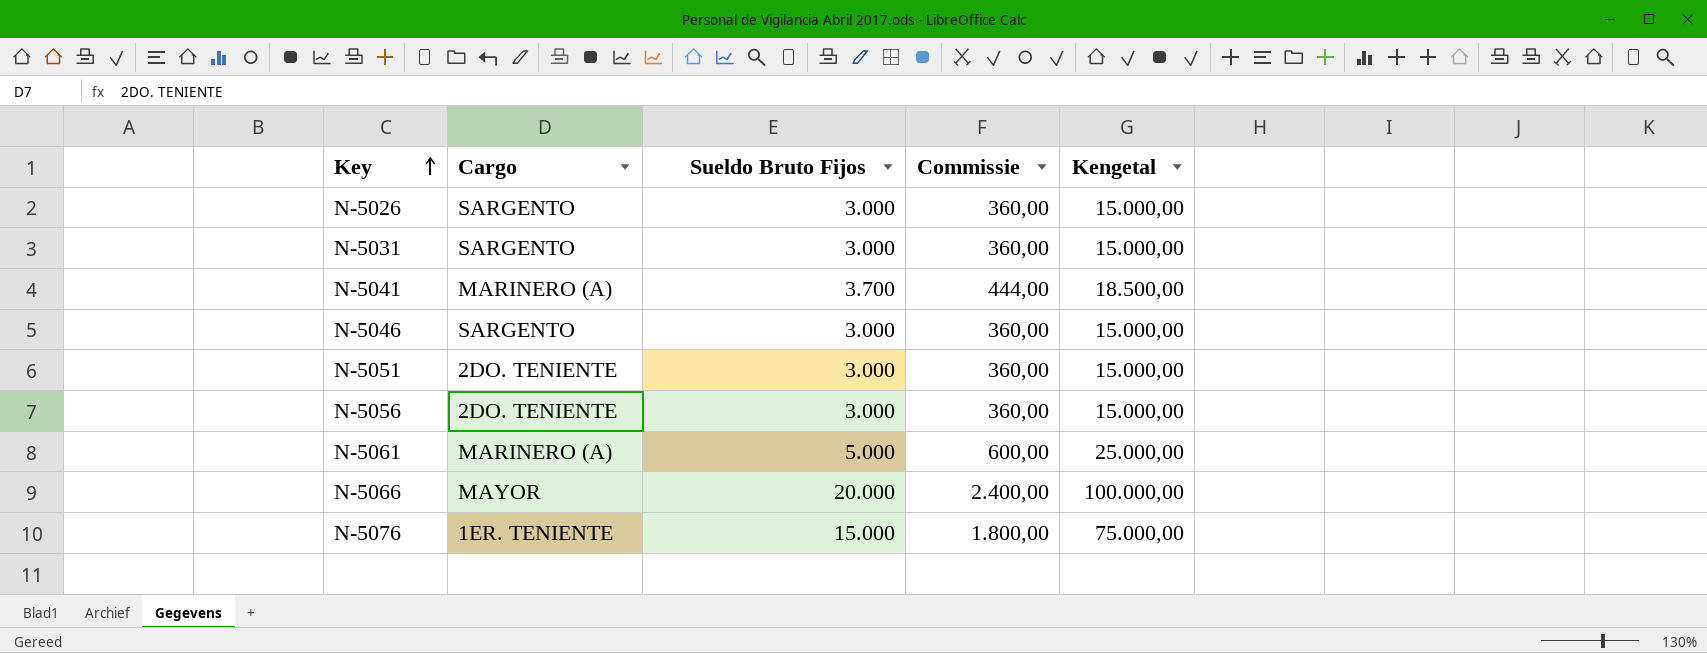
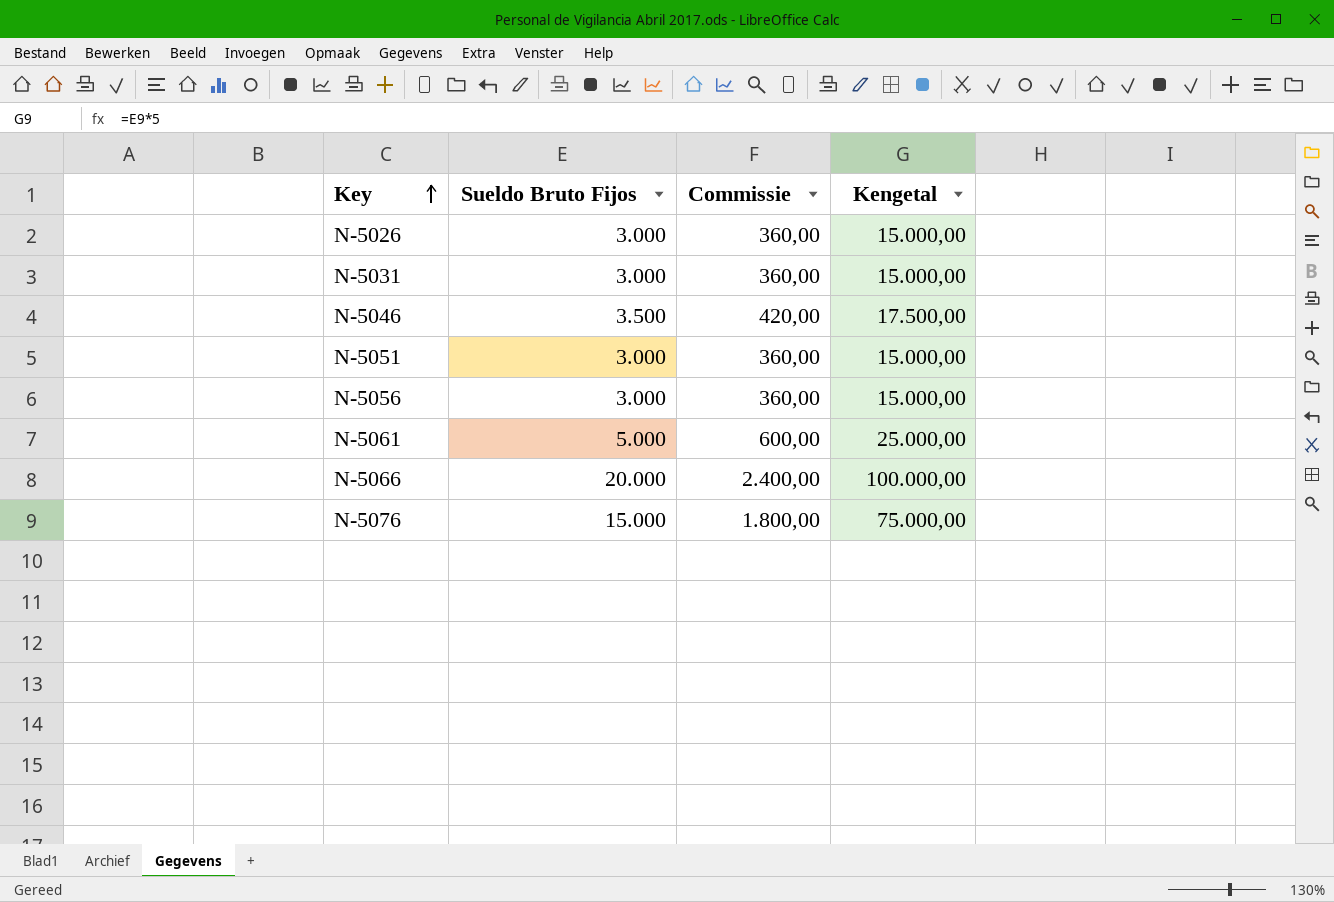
column Cargo | position: 2 -> none
row N-5041: MARINERO (A) | 3.700 | 444,00 | 18.500,00 -> none
N-5046 | Sueldo Bruto Fijos: 3.000 -> 3.500
N-5046 | Commissie: 360,00 -> 420,00
N-5046 | Kengetal: 15.000,00 -> 17.500,00

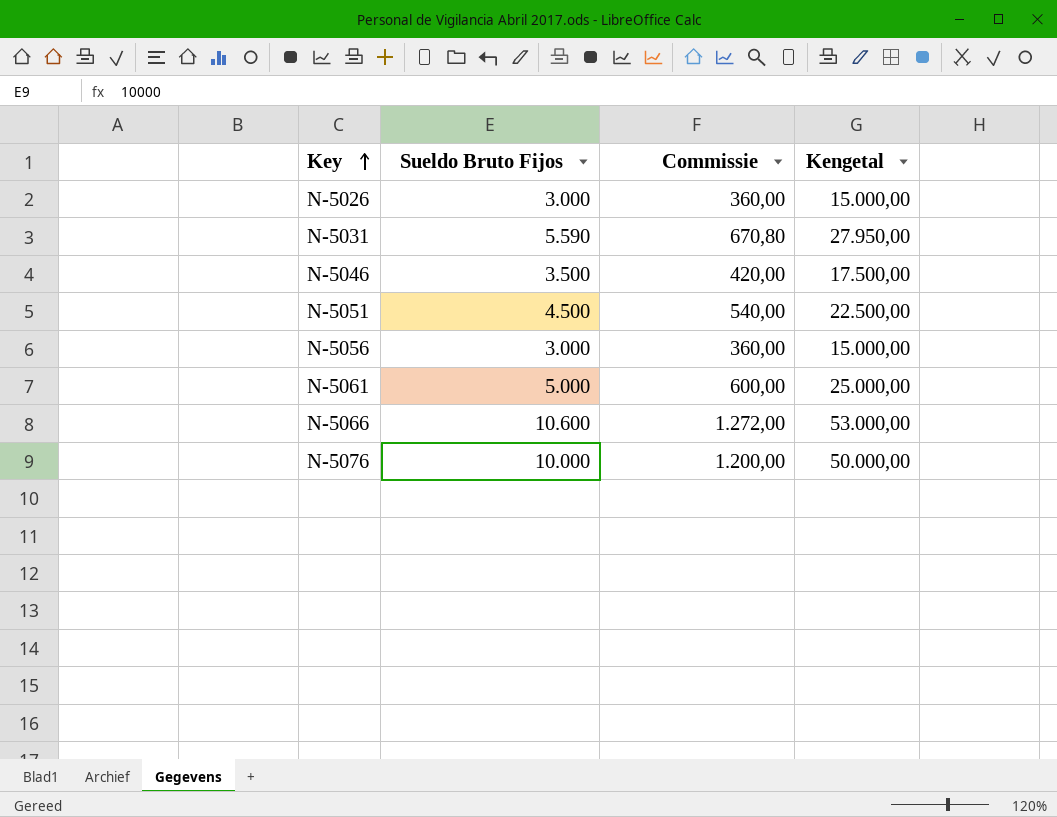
N-5031 | Sueldo Bruto Fijos: 3.000 -> 5.590
N-5031 | Commissie: 360,00 -> 670,80
N-5031 | Kengetal: 15.000,00 -> 27.950,00
N-5051 | Sueldo Bruto Fijos: 3.000 -> 4.500
N-5051 | Commissie: 360,00 -> 540,00
N-5051 | Kengetal: 15.000,00 -> 22.500,00
N-5066 | Sueldo Bruto Fijos: 20.000 -> 10.600
N-5066 | Commissie: 2.400,00 -> 1.272,00
N-5066 | Kengetal: 100.000,00 -> 53.000,00
N-5076 | Sueldo Bruto Fijos: 15.000 -> 10.000
N-5076 | Commissie: 1.800,00 -> 1.200,00
N-5076 | Kengetal: 75.000,00 -> 50.000,00

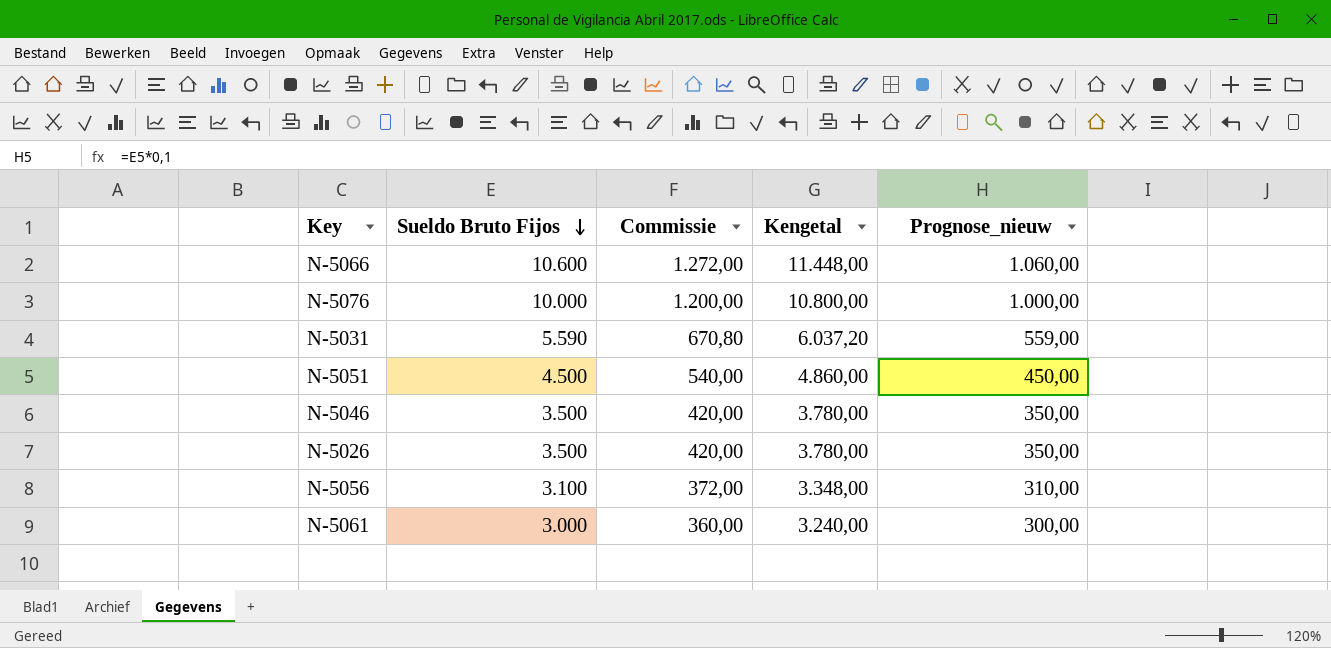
row order: Key ascending -> Sueldo Bruto Fijos descending
column Kengetal | formula: [Sueldo Bruto Fijos] * 5 -> [Sueldo Bruto Fijos] * 1,08
column Prognose_nieuw | formula: none -> [Sueldo Bruto Fijos] * 0,1
N-5026 | Sueldo Bruto Fijos: 3.000 -> 3.500
N-5026 | Commissie: 360,00 -> 420,00
N-5056 | Sueldo Bruto Fijos: 3.000 -> 3.100
N-5056 | Commissie: 360,00 -> 372,00
N-5061 | Sueldo Bruto Fijos: 5.000 -> 3.000
N-5061 | Commissie: 600,00 -> 360,00

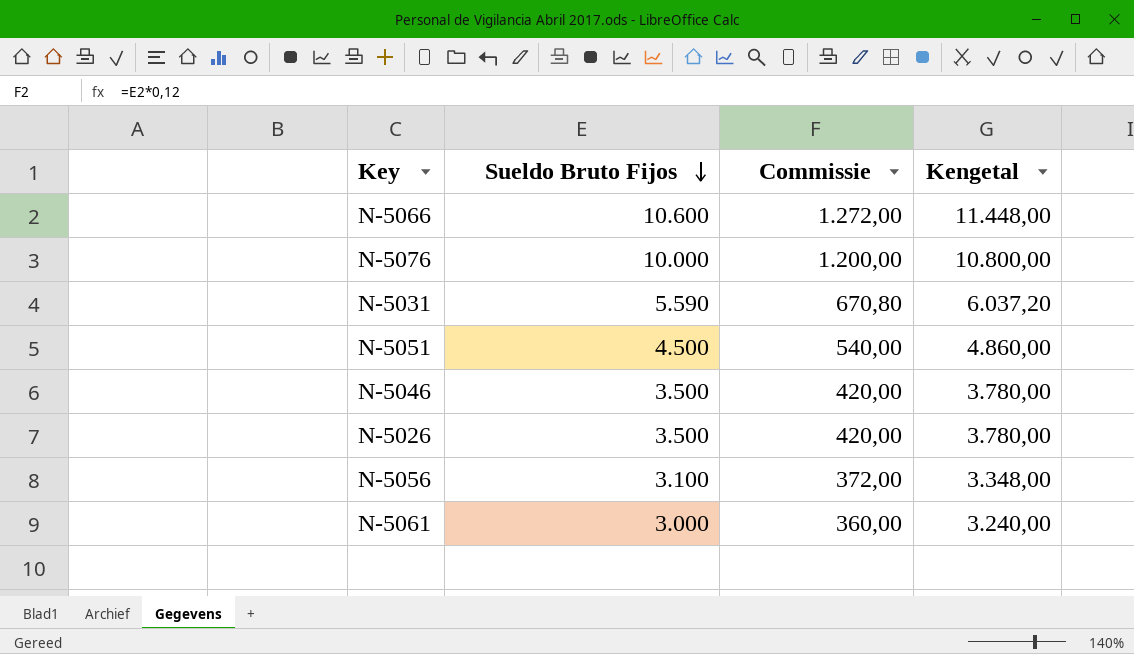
column Prognose_nieuw | formula: [Sueldo Bruto Fijos] * 0,1 -> none

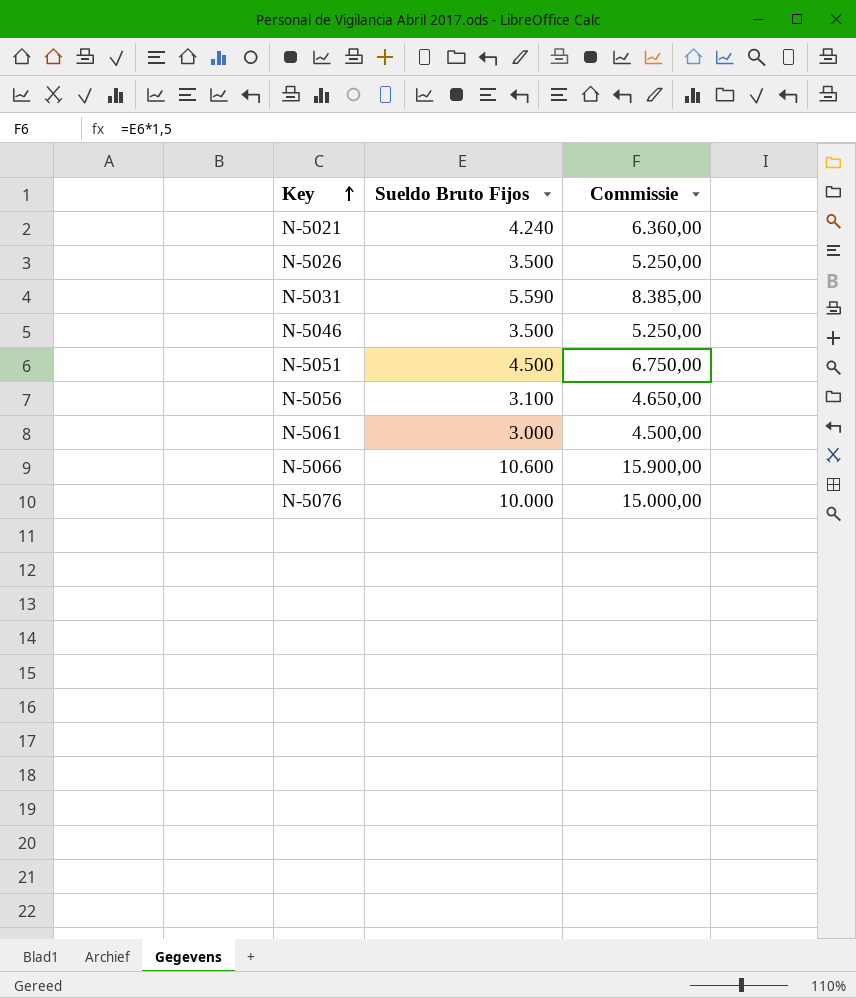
row order: Sueldo Bruto Fijos descending -> Key ascending
column Kengetal | formula: [Sueldo Bruto Fijos] * 1,08 -> none
column Commissie | formula: [Sueldo Bruto Fijos] * 0,12 -> [Sueldo Bruto Fijos] * 1,5
row N-5021: none -> 4.240 | 6.360,00

